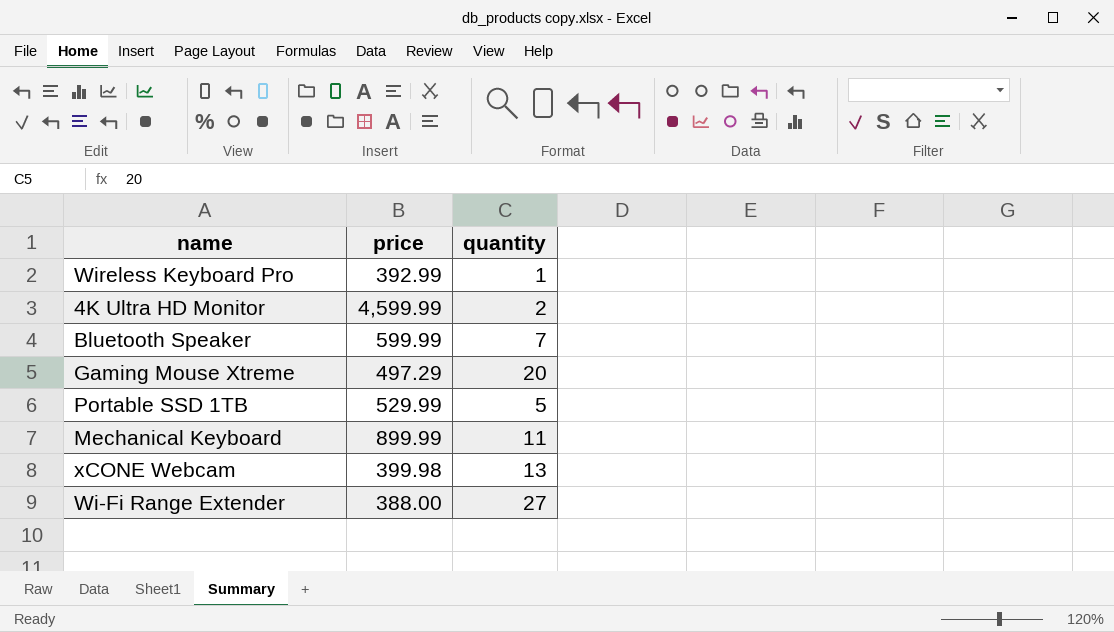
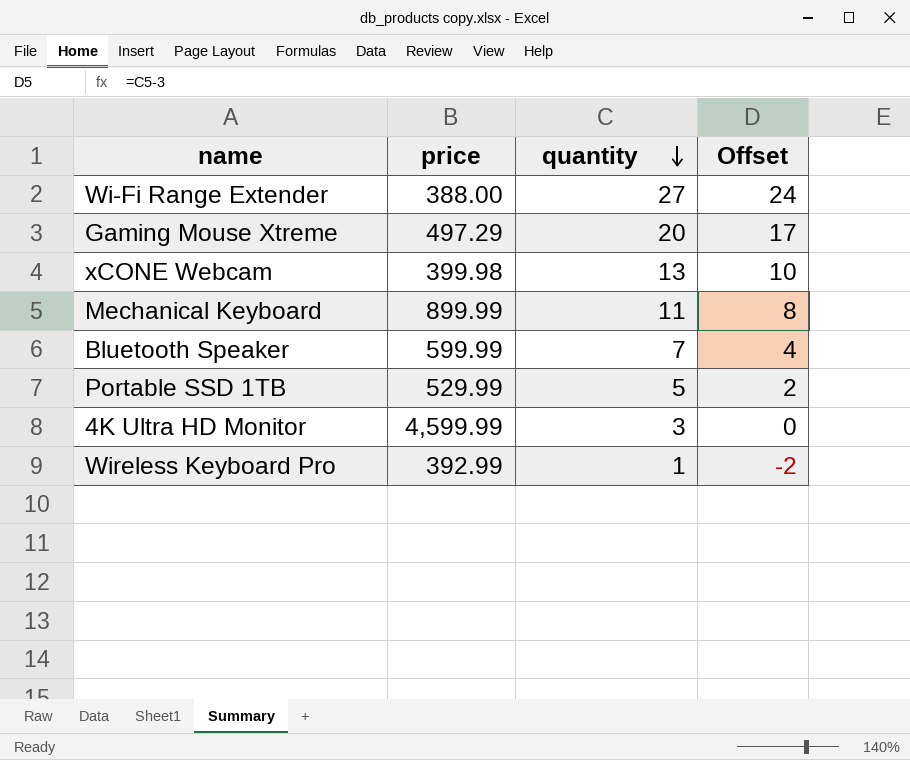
row order: none -> quantity descending
column Offset | formula: none -> [quantity] - 3
4K Ultra HD Monitor | quantity: 2 -> 3

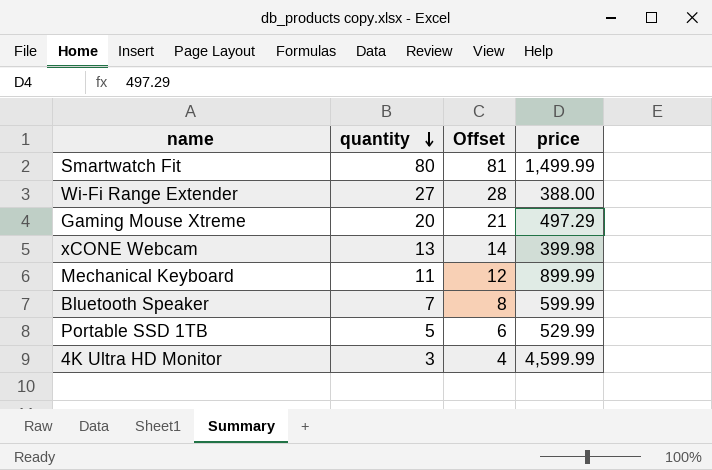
column Offset | formula: [quantity] - 3 -> [quantity] + 1
column price | position: 2 -> 4
row Wireless Keyboard Pro: 392.99 | 1 | -2 -> none
row Smartwatch Fit: none -> 80 | 81 | 1,499.99

